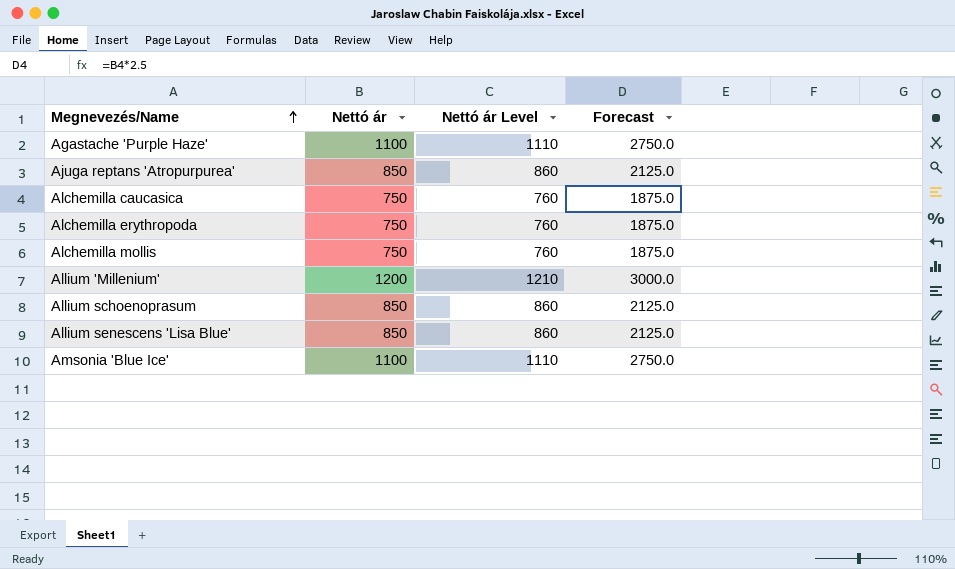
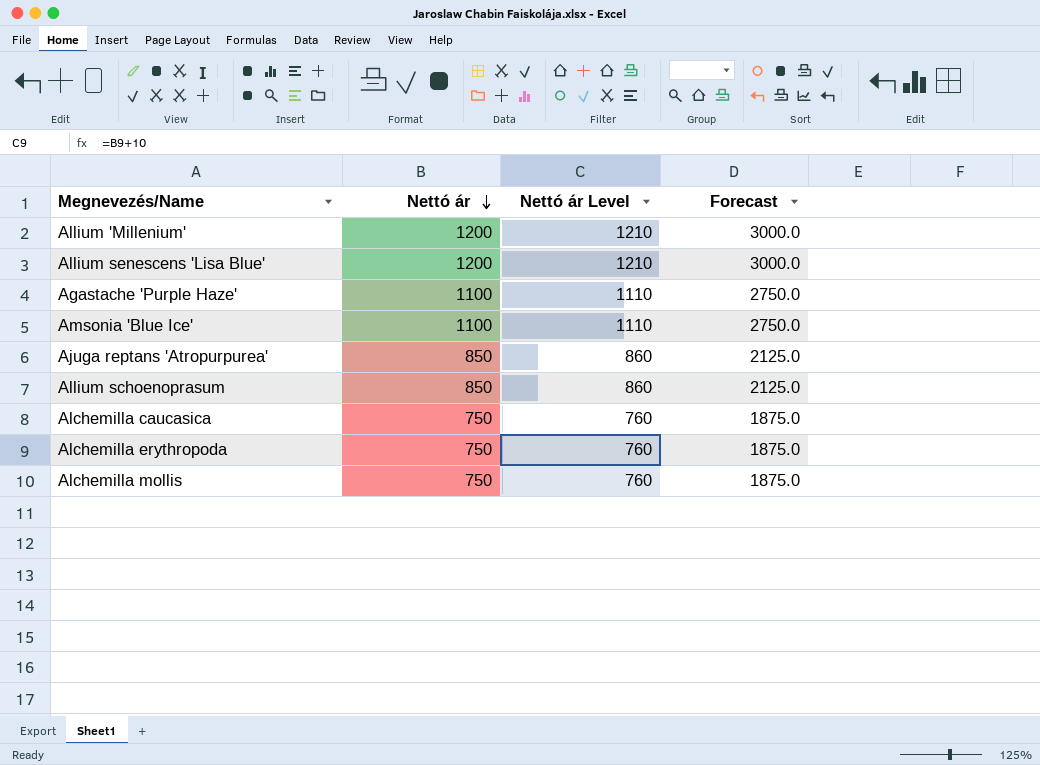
row order: Megnevezés/Name ascending -> Nettó ár descending
Allium senescens 'Lisa Blue' | Nettó ár: 850 -> 1200
Allium senescens 'Lisa Blue' | Nettó ár Level: 860 -> 1210
Allium senescens 'Lisa Blue' | Forecast: 2125.0 -> 3000.0

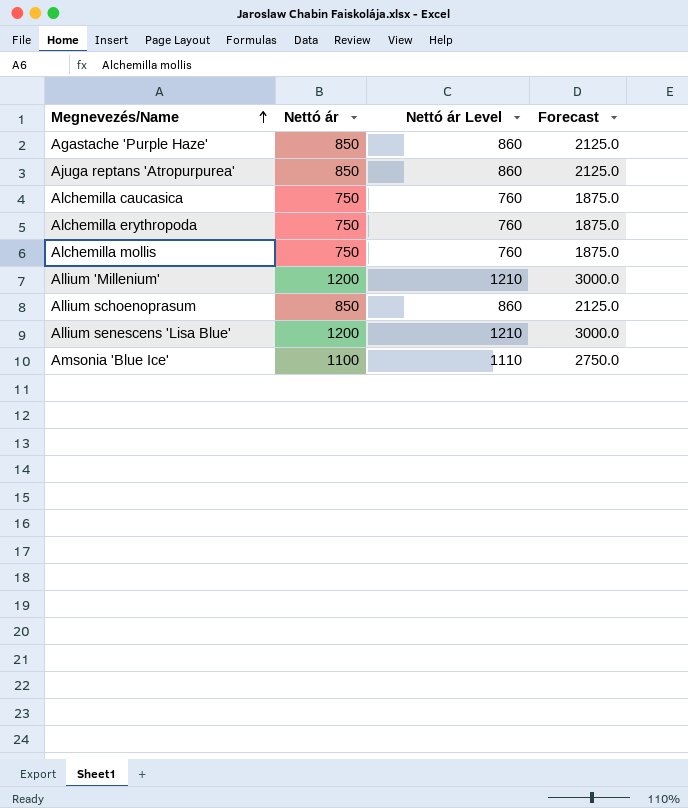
row order: Nettó ár descending -> Megnevezés/Name ascending
Agastache 'Purple Haze' | Nettó ár: 1100 -> 850
Agastache 'Purple Haze' | Nettó ár Level: 1110 -> 860
Agastache 'Purple Haze' | Forecast: 2750.0 -> 2125.0

